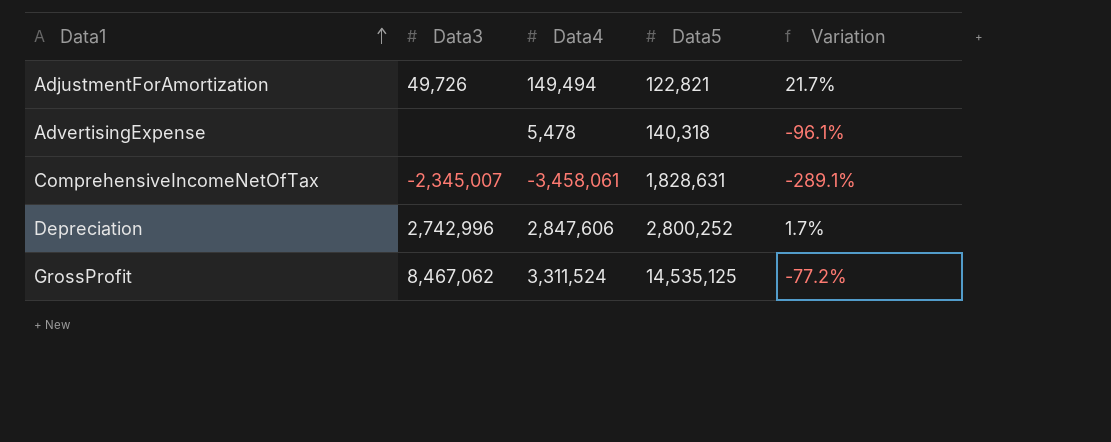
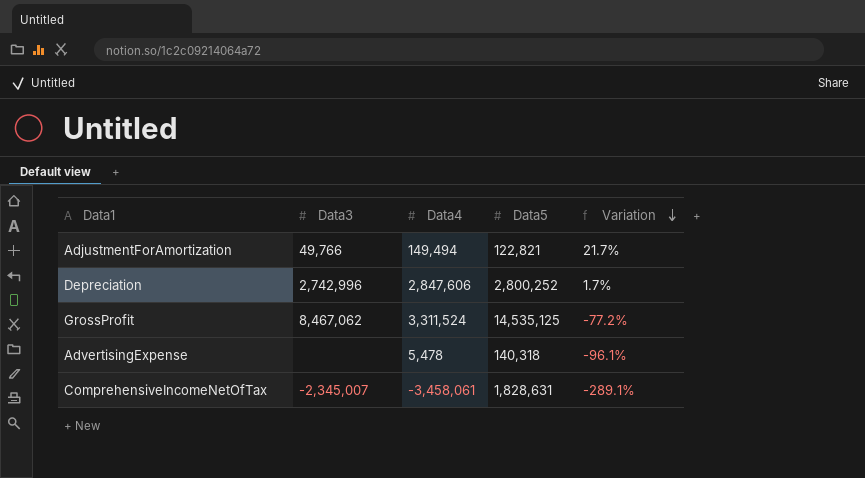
row order: Data1 ascending -> Variation descending
AdjustmentForAmortization | Data3: 49,726 -> 49,766

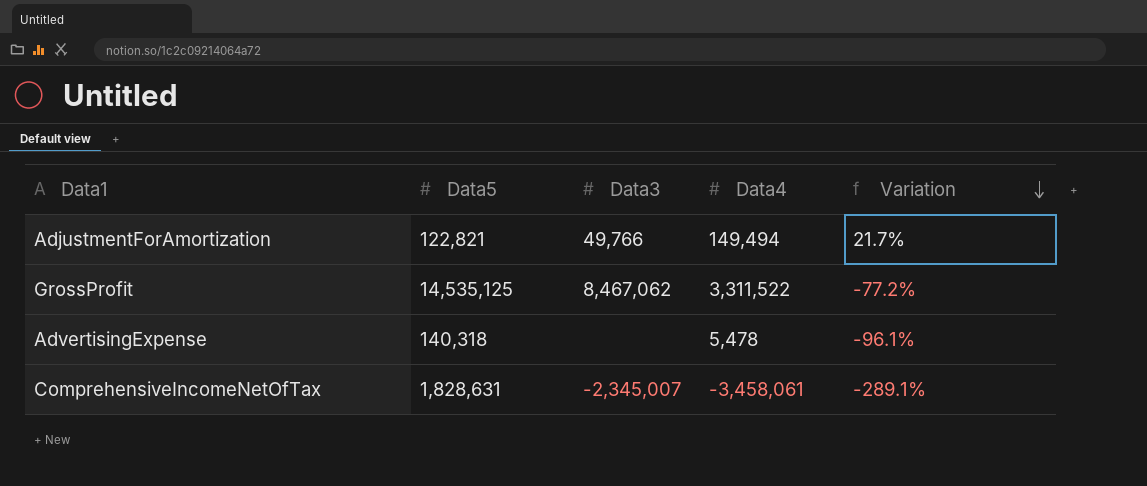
column Data5 | position: 4 -> 2
row Depreciation: 2,742,996 | 2,847,606 | 2,800,252 | 1.7% -> none
GrossProfit | Data4: 3,311,524 -> 3,311,522

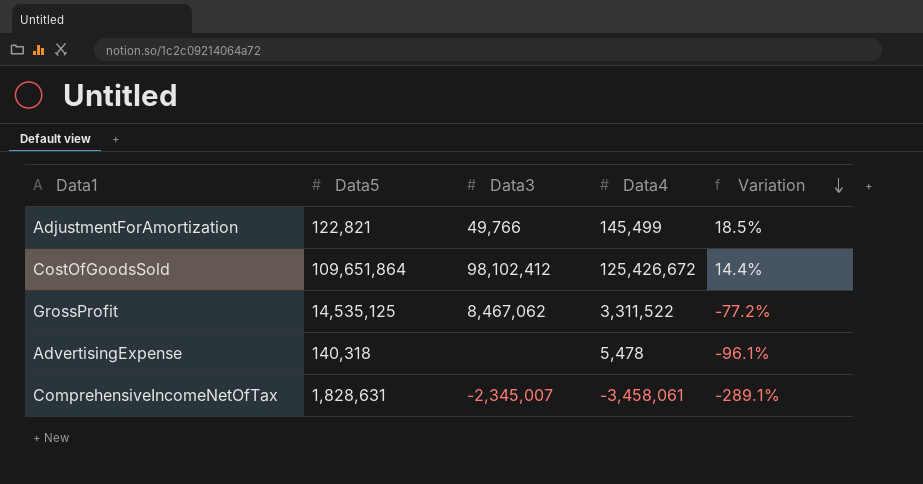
AdjustmentForAmortization | Data4: 149,494 -> 145,499
AdjustmentForAmortization | Variation: 21.7% -> 18.5%
row CostOfGoodsSold: none -> 109,651,864 | 98,102,412 | 125,426,672 | 14.4%

